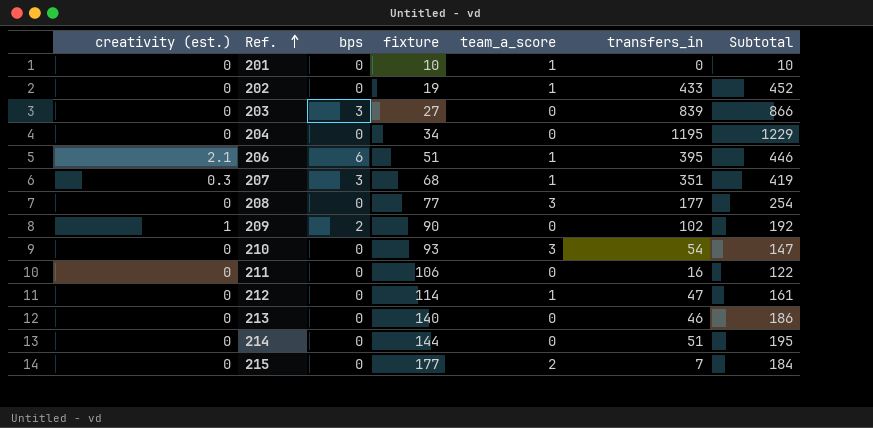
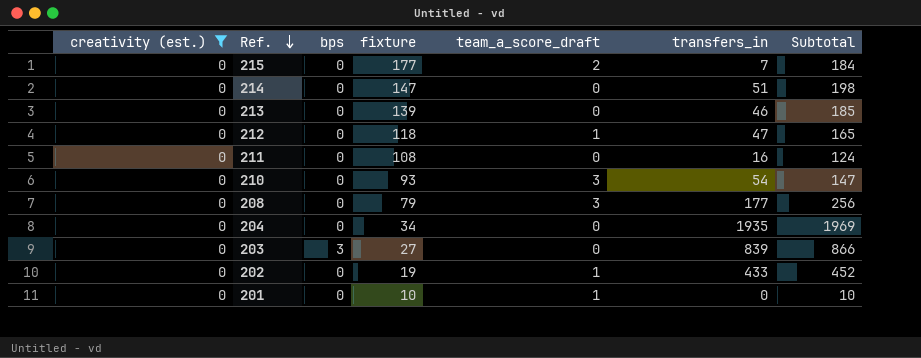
filter: none -> creativity (est.) = 0
row order: Ref. ascending -> Ref. descending
column name: team_a_score -> team_a_score_draft
214 | fixture: 144 -> 147
214 | Subtotal: 195 -> 198
213 | fixture: 140 -> 139
213 | Subtotal: 186 -> 185
212 | fixture: 114 -> 118
212 | Subtotal: 161 -> 165
211 | fixture: 106 -> 108
211 | Subtotal: 122 -> 124
208 | fixture: 77 -> 79
208 | Subtotal: 254 -> 256
204 | transfers_in: 1195 -> 1935
204 | Subtotal: 1229 -> 1969

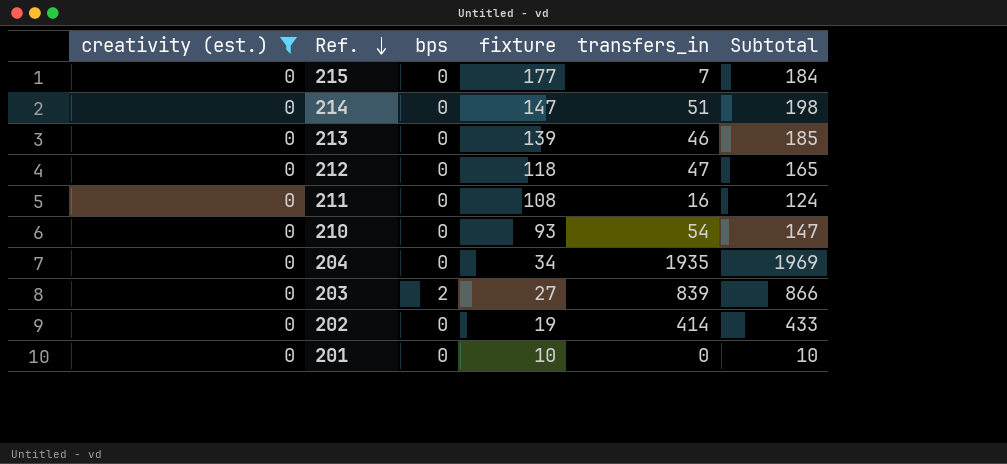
column team_a_score_draft | position: 5 -> none
row 208: 0 | 0 | 79 | 3 | 177 | 256 -> none
203 | bps: 3 -> 2
202 | transfers_in: 433 -> 414
202 | Subtotal: 452 -> 433

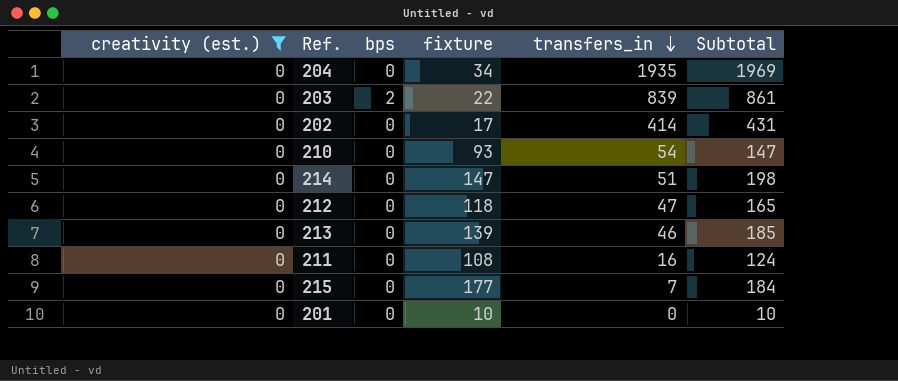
row order: Ref. descending -> transfers_in descending
203 | fixture: 27 -> 22
203 | Subtotal: 866 -> 861
202 | fixture: 19 -> 17
202 | Subtotal: 433 -> 431

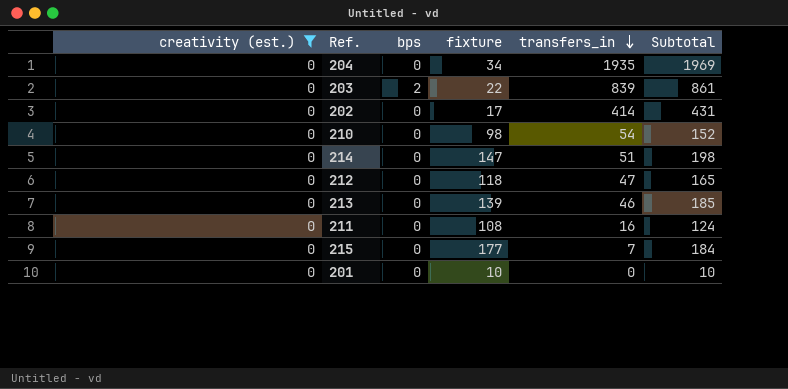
210 | fixture: 93 -> 98
210 | Subtotal: 147 -> 152

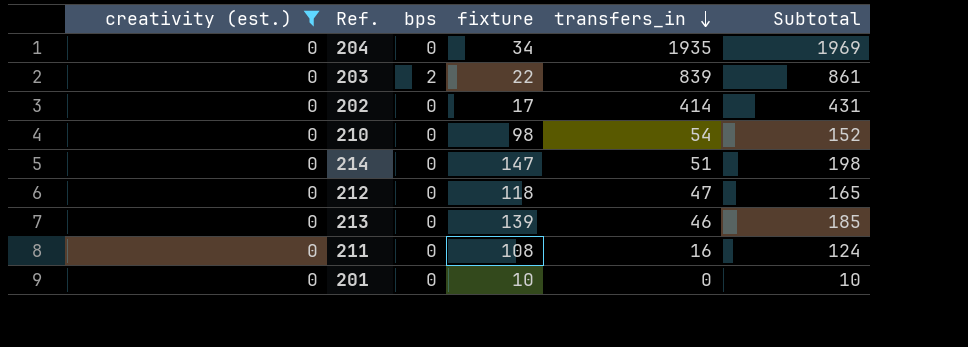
row 215: 0 | 0 | 177 | 7 | 184 -> none

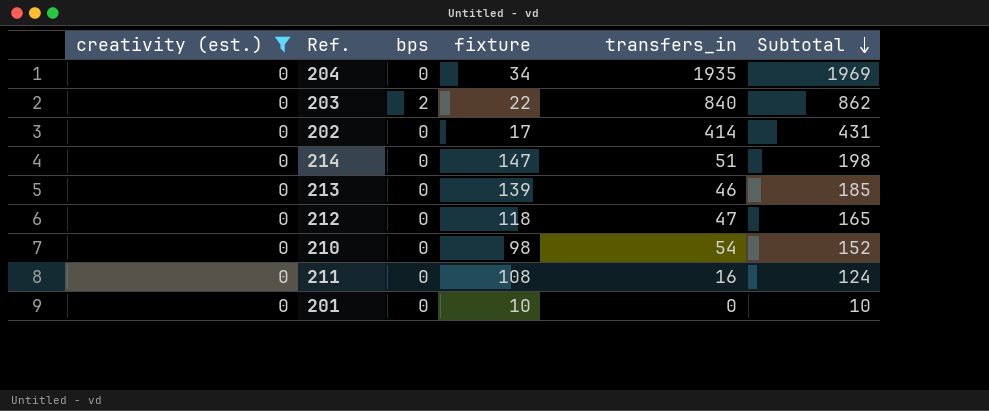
row order: transfers_in descending -> Subtotal descending
203 | transfers_in: 839 -> 840
203 | Subtotal: 861 -> 862

